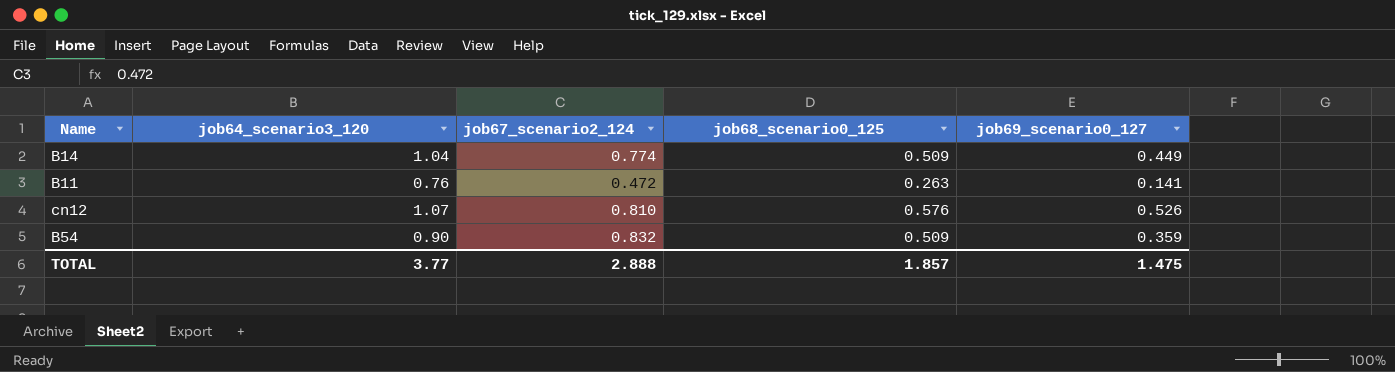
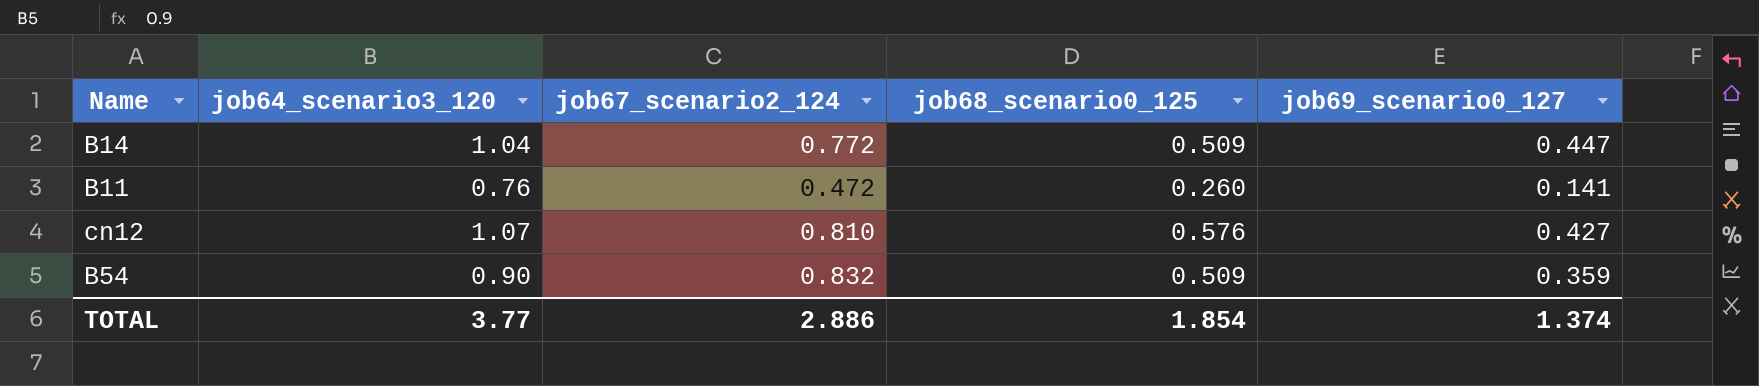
B14 | job67_scenario2_124: 0.774 -> 0.772
B14 | job69_scenario0_127: 0.449 -> 0.447
B11 | job68_scenario0_125: 0.263 -> 0.260
cn12 | job69_scenario0_127: 0.526 -> 0.427
TOTAL | job67_scenario2_124: 2.888 -> 2.886
TOTAL | job68_scenario0_125: 1.857 -> 1.854
TOTAL | job69_scenario0_127: 1.475 -> 1.374

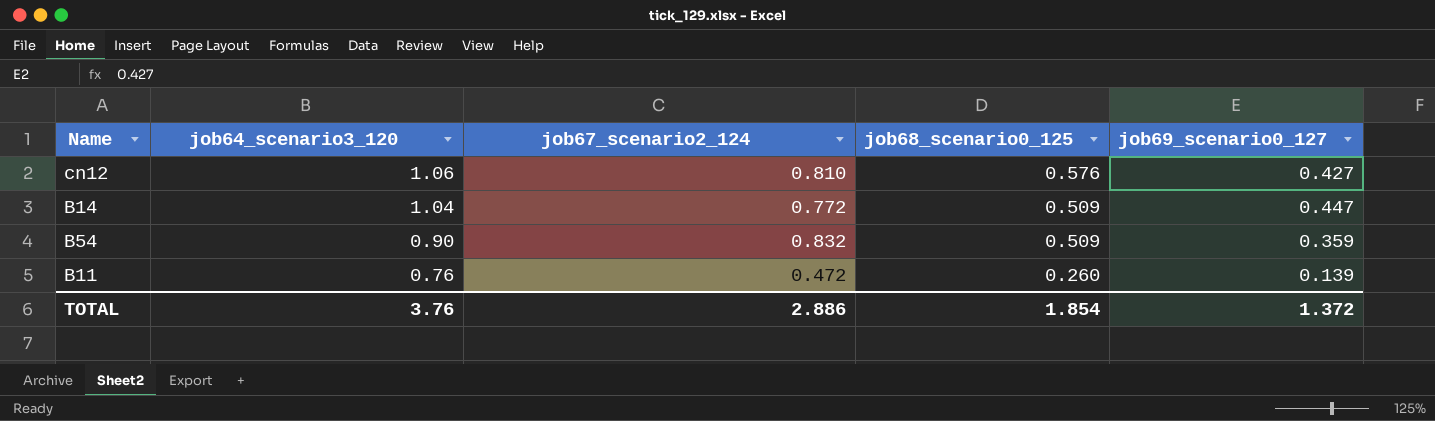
row order: none -> job64_scenario3_120 descending
cn12 | job64_scenario3_120: 1.07 -> 1.06
B11 | job69_scenario0_127: 0.141 -> 0.139
TOTAL | job64_scenario3_120: 3.77 -> 3.76
TOTAL | job69_scenario0_127: 1.374 -> 1.372

